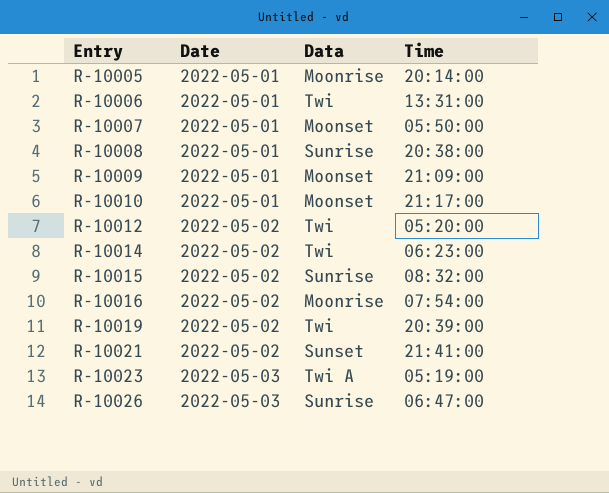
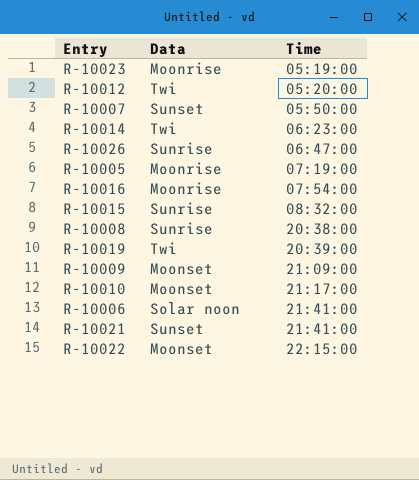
row order: Entry ascending -> Time ascending
column Date | position: 2 -> none
R-10023 | Data: Twi A -> Moonrise
R-10007 | Data: Moonset -> Sunset
R-10005 | Time: 20:14:00 -> 07:19:00
R-10006 | Data: Twi -> Solar noon
R-10006 | Time: 13:31:00 -> 21:41:00
row R-10022: none -> Moonset | 22:15:00

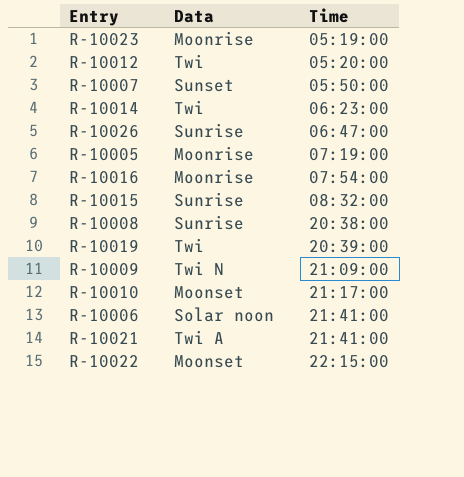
R-10009 | Data: Moonset -> Twi N
R-10021 | Data: Sunset -> Twi A

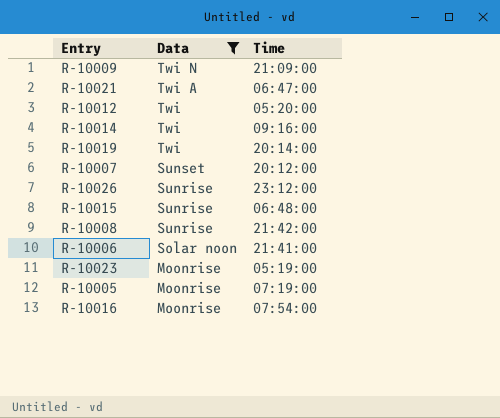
filter: none -> Data != Moonset
row order: Time ascending -> Data descending
R-10021 | Time: 21:41:00 -> 06:47:00
R-10014 | Time: 06:23:00 -> 09:16:00
R-10019 | Time: 20:39:00 -> 20:14:00
R-10007 | Time: 05:50:00 -> 20:12:00
R-10026 | Time: 06:47:00 -> 23:12:00
R-10015 | Time: 08:32:00 -> 06:48:00
R-10008 | Time: 20:38:00 -> 21:42:00

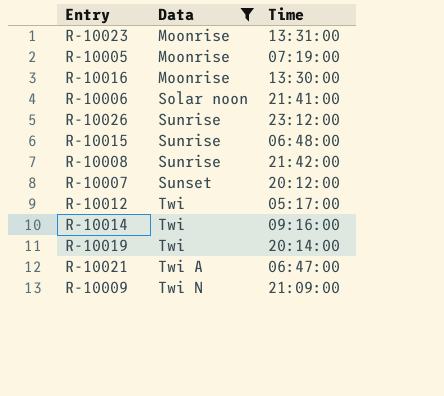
row order: Data descending -> Data ascending
R-10023 | Time: 05:19:00 -> 13:31:00
R-10016 | Time: 07:54:00 -> 13:30:00
R-10012 | Time: 05:20:00 -> 05:17:00

